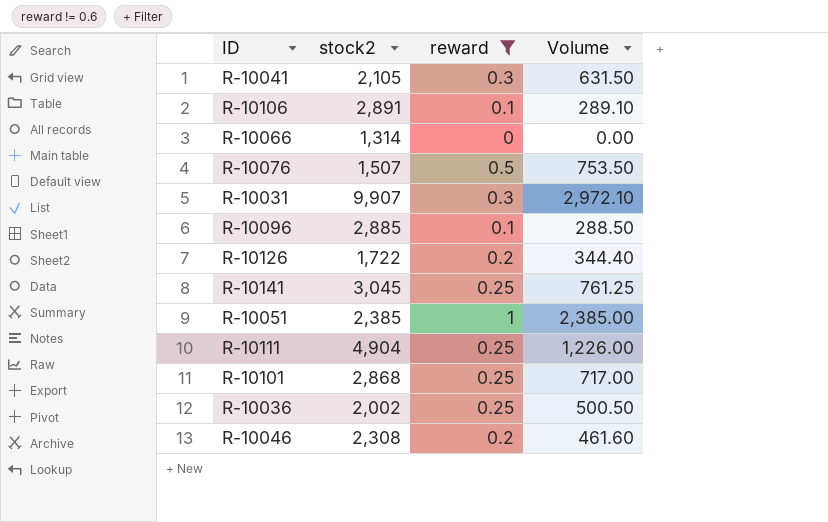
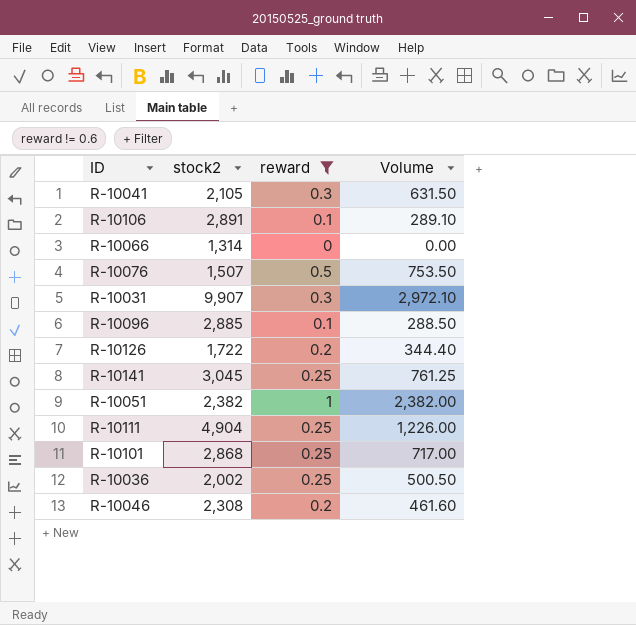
R-10051 | stock2: 2,385 -> 2,382
R-10051 | Volume: 2,385.00 -> 2,382.00

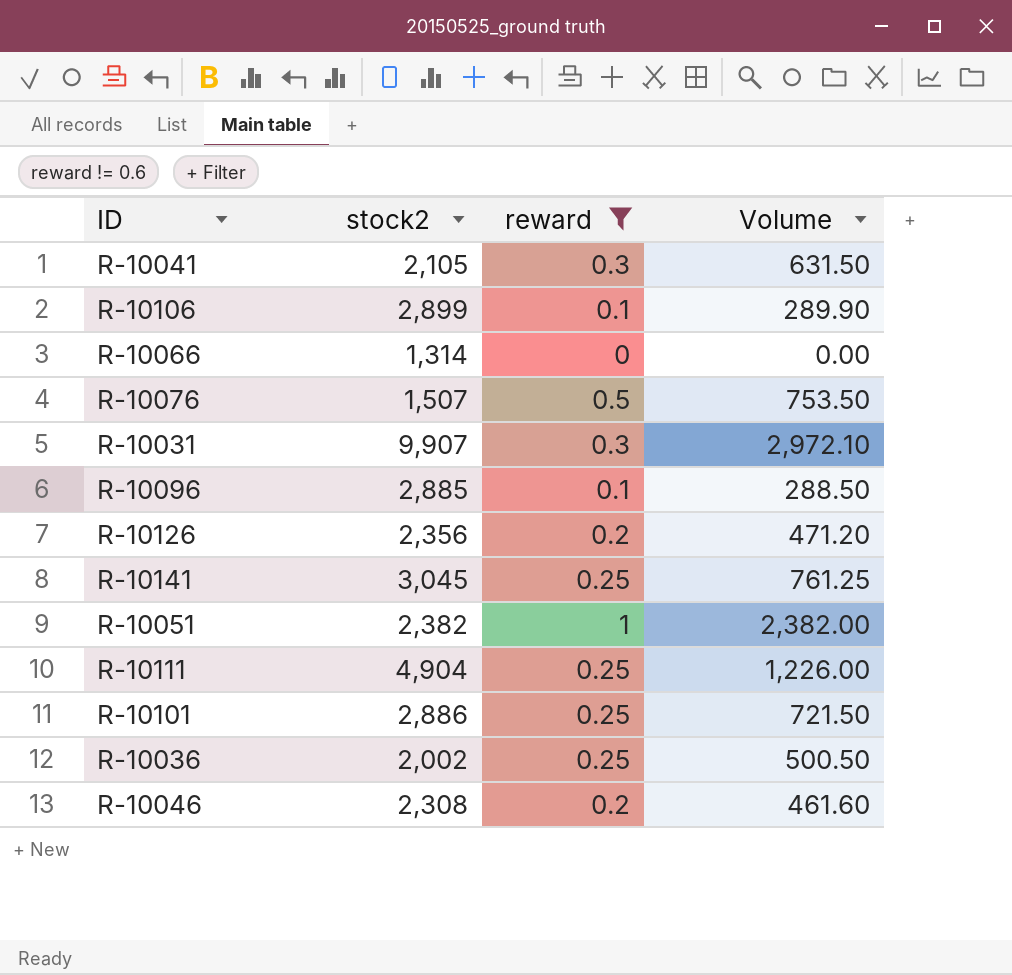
R-10106 | stock2: 2,891 -> 2,899
R-10106 | Volume: 289.10 -> 289.90
R-10126 | stock2: 1,722 -> 2,356
R-10126 | Volume: 344.40 -> 471.20
R-10101 | stock2: 2,868 -> 2,886
R-10101 | Volume: 717.00 -> 721.50

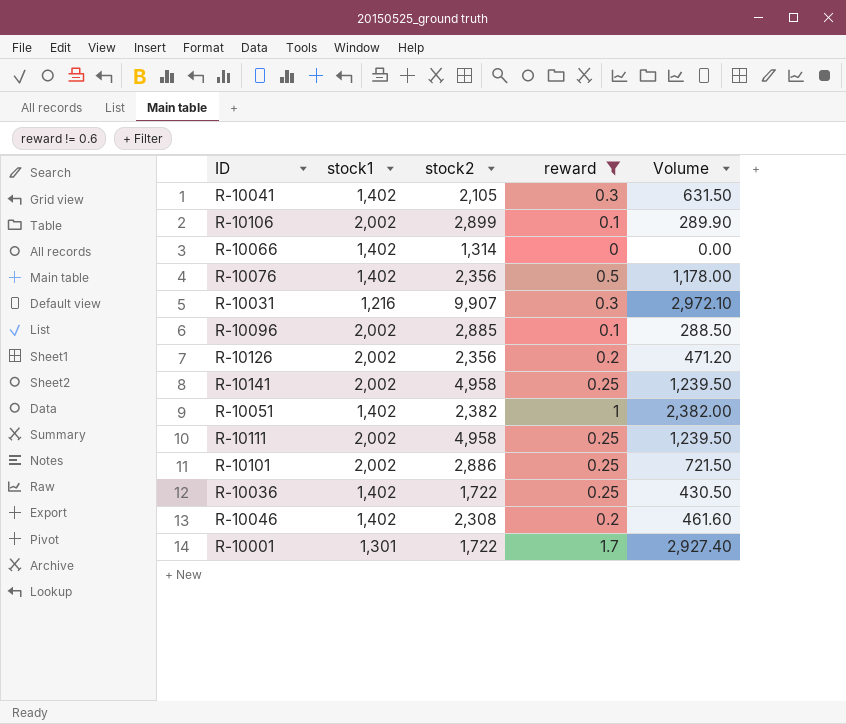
column stock1 | position: none -> 2
R-10076 | stock2: 1,507 -> 2,356
R-10076 | Volume: 753.50 -> 1,178.00
R-10141 | stock2: 3,045 -> 4,958
R-10141 | Volume: 761.25 -> 1,239.50
R-10111 | stock2: 4,904 -> 4,958
R-10111 | Volume: 1,226.00 -> 1,239.50
R-10036 | stock2: 2,002 -> 1,722
R-10036 | Volume: 500.50 -> 430.50
row R-10001: none -> 1,301 | 1,722 | 1.7 | 2,927.40

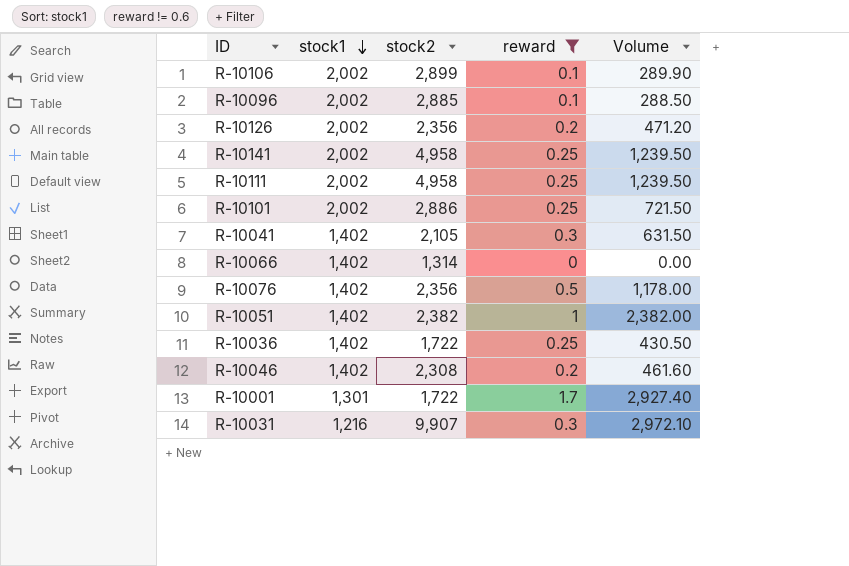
row order: none -> stock1 descending

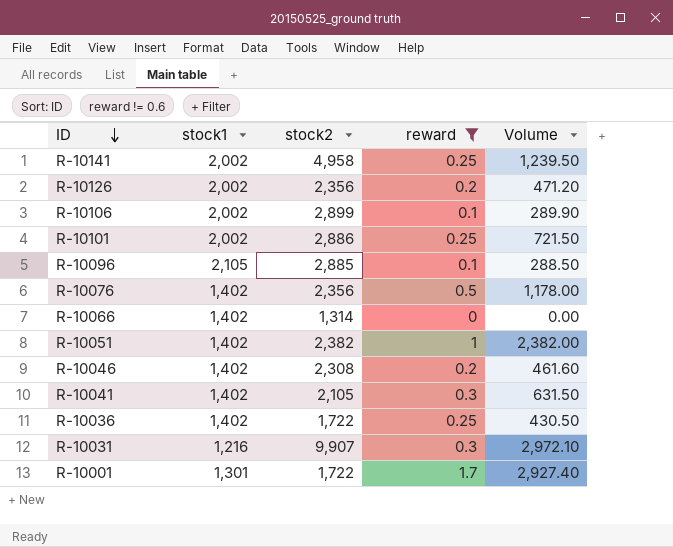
row order: stock1 descending -> ID descending
row R-10111: 2,002 | 4,958 | 0.25 | 1,239.50 -> none
R-10096 | stock1: 2,002 -> 2,105

